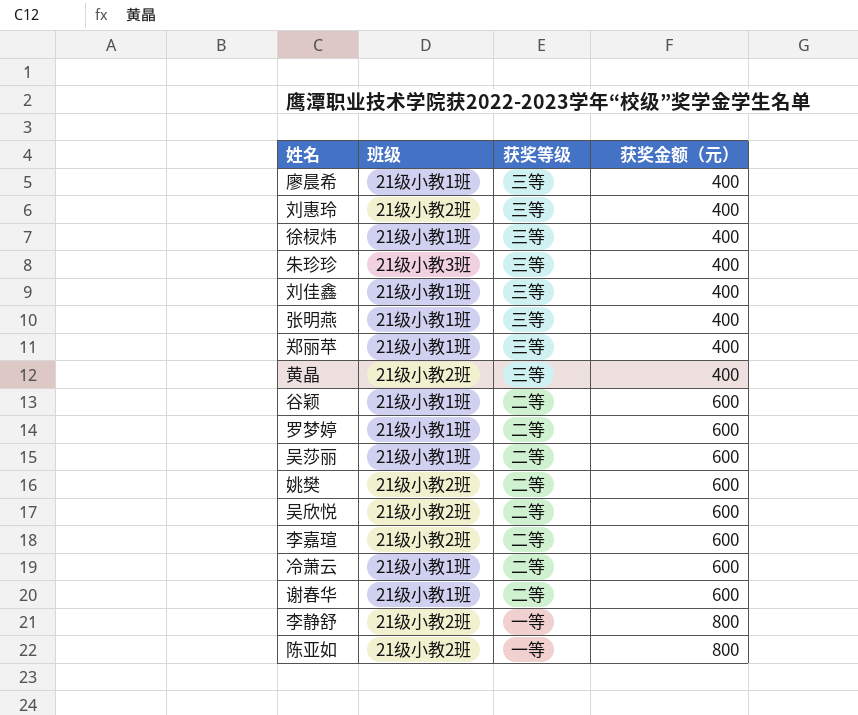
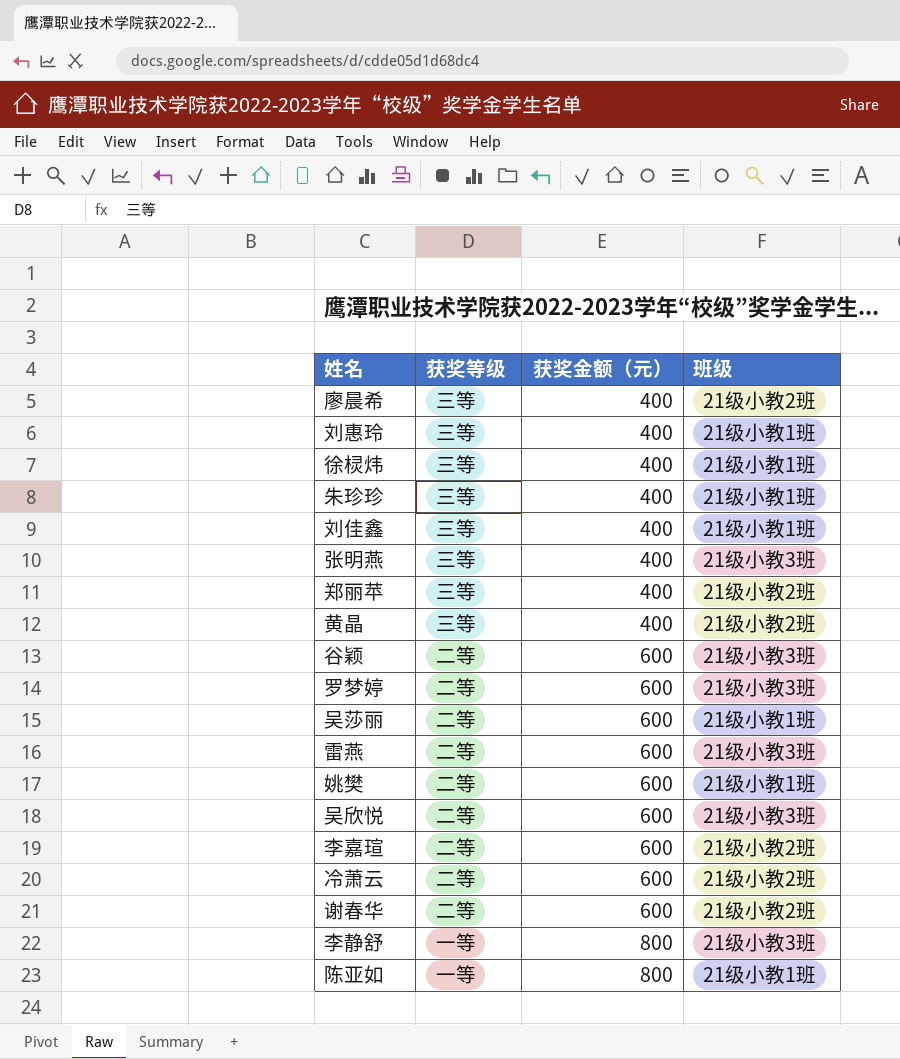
column 班级 | position: 2 -> 4
廖晨希 | 班级: 21级小教1班 -> 21级小教2班
刘惠玲 | 班级: 21级小教2班 -> 21级小教1班
朱珍珍 | 班级: 21级小教3班 -> 21级小教1班
张明燕 | 班级: 21级小教1班 -> 21级小教3班
郑丽苹 | 班级: 21级小教1班 -> 21级小教2班
谷颖 | 班级: 21级小教1班 -> 21级小教3班
罗梦婷 | 班级: 21级小教1班 -> 21级小教3班
row 雷燕: none -> 二等 | 600 | 21级小教3班
姚樊 | 班级: 21级小教2班 -> 21级小教1班
吴欣悦 | 班级: 21级小教2班 -> 21级小教3班
冷萧云 | 班级: 21级小教1班 -> 21级小教2班
谢春华 | 班级: 21级小教1班 -> 21级小教2班
李静舒 | 班级: 21级小教2班 -> 21级小教3班
陈亚如 | 班级: 21级小教2班 -> 21级小教1班

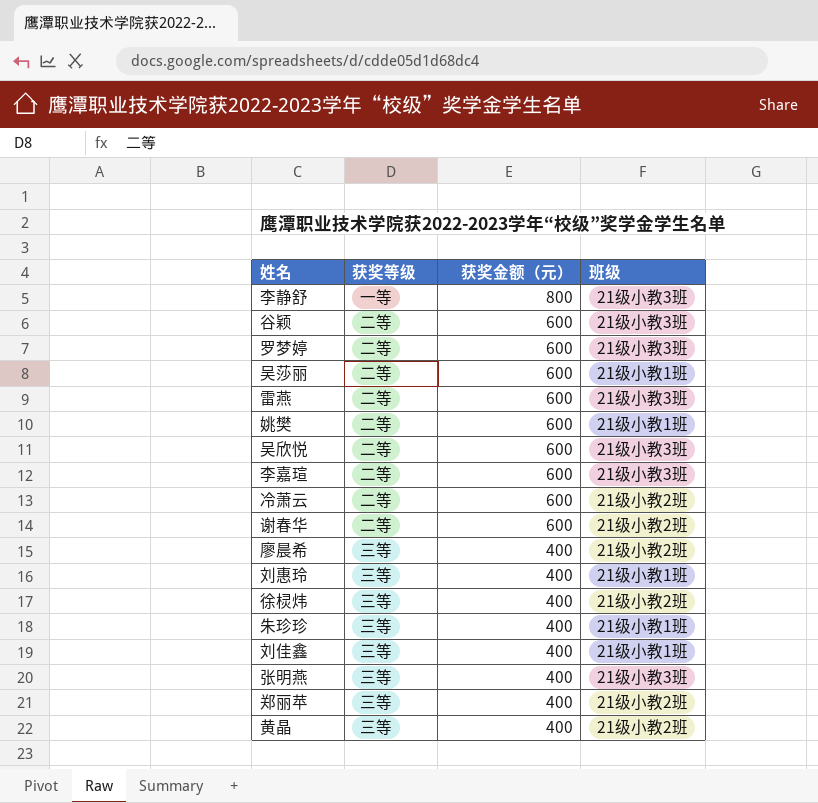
row order: 获奖金额（元） ascending -> 获奖金额（元） descending
row 陈亚如: 一等 | 800 | 21级小教1班 -> none
李嘉瑄 | 班级: 21级小教2班 -> 21级小教3班
徐棂炜 | 班级: 21级小教1班 -> 21级小教2班

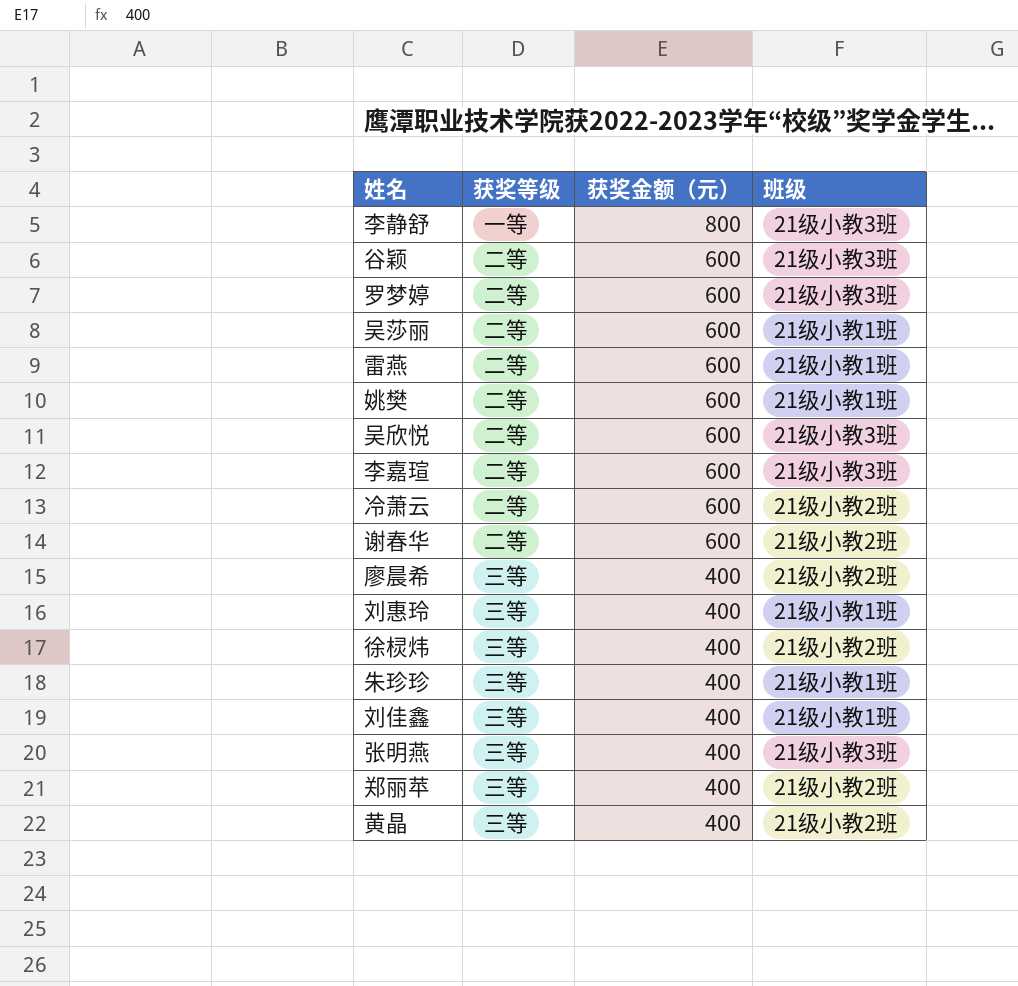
雷燕 | 班级: 21级小教3班 -> 21级小教1班

